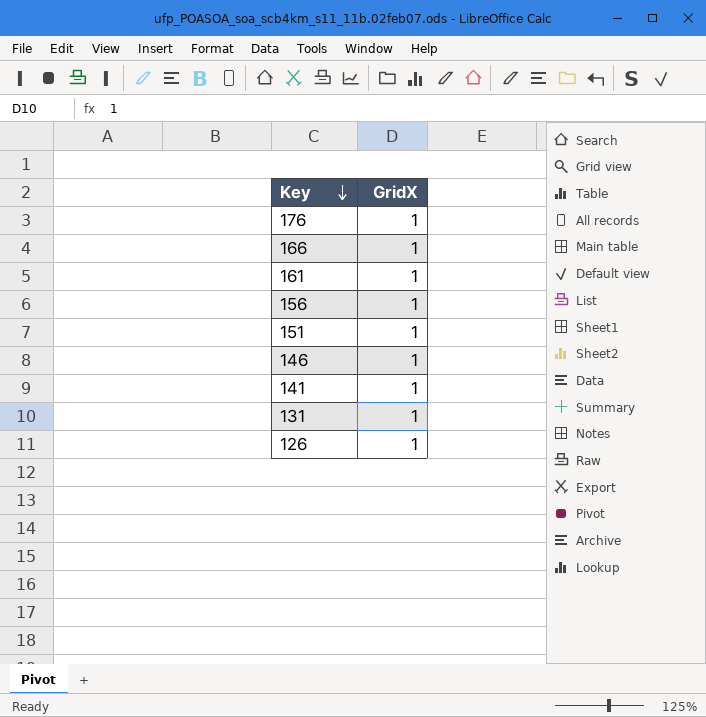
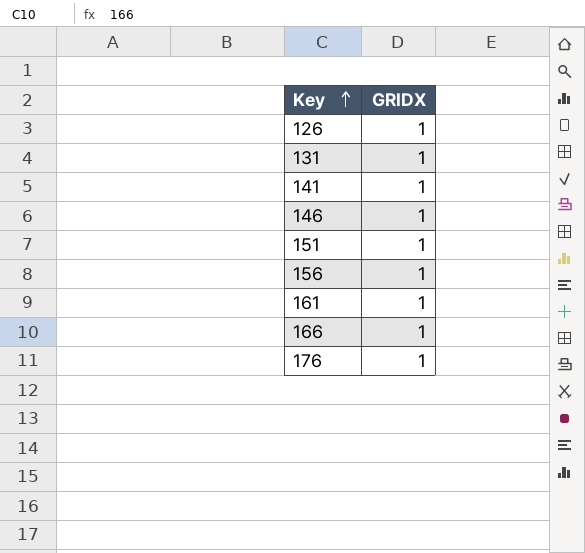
row order: Key descending -> Key ascending
column name: GridX -> GRIDX

